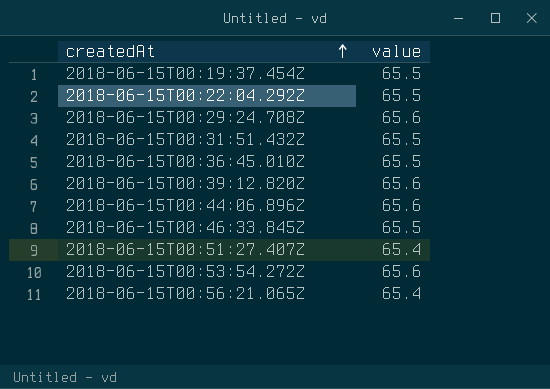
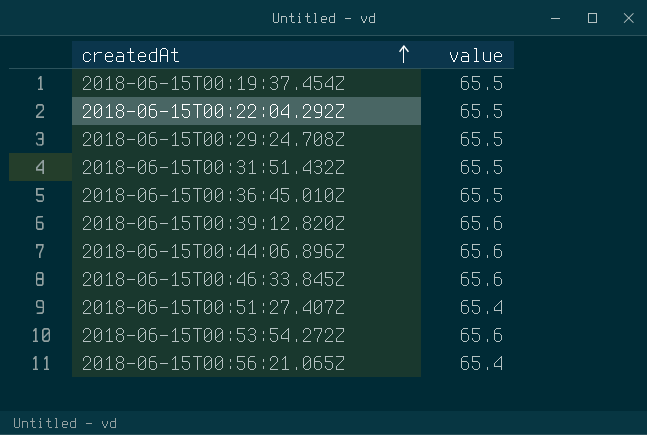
2018-06-15T00:29:24.708Z | value: 65.6 -> 65.5
2018-06-15T00:46:33.845Z | value: 65.5 -> 65.6

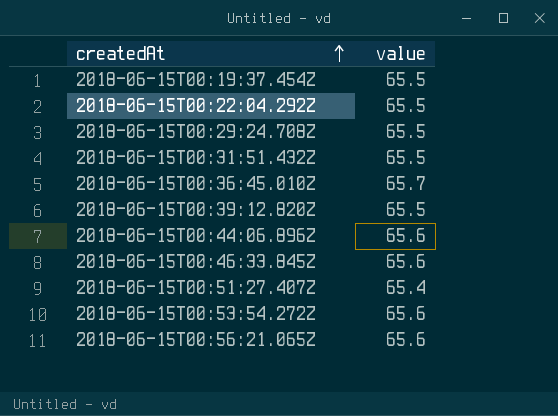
2018-06-15T00:36:45.010Z | value: 65.5 -> 65.7
2018-06-15T00:39:12.820Z | value: 65.6 -> 65.5
2018-06-15T00:56:21.065Z | value: 65.4 -> 65.6

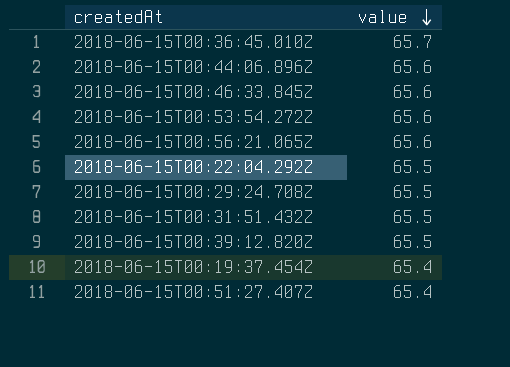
row order: createdAt ascending -> value descending
2018-06-15T00:19:37.454Z | value: 65.5 -> 65.4

